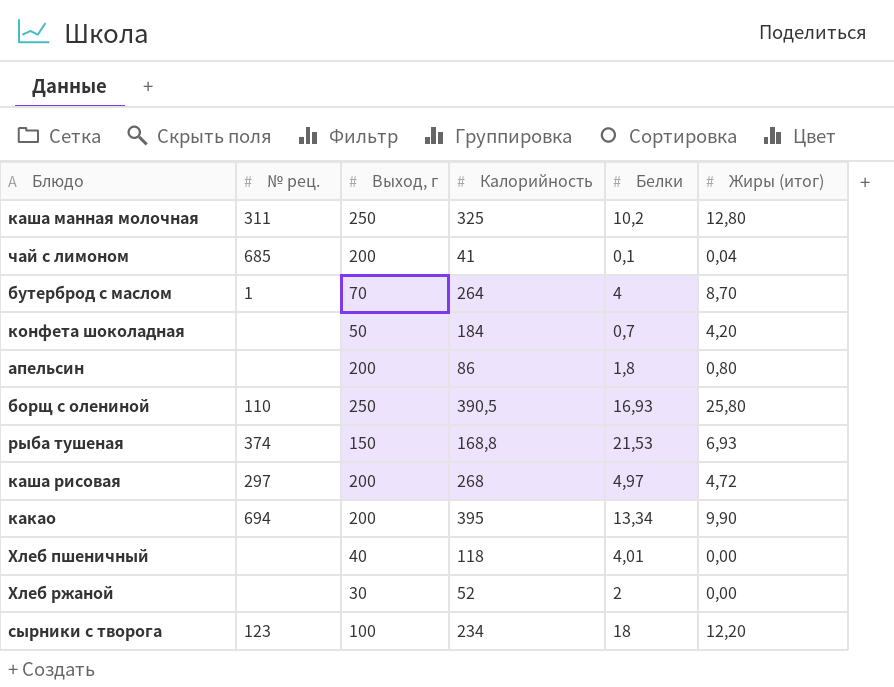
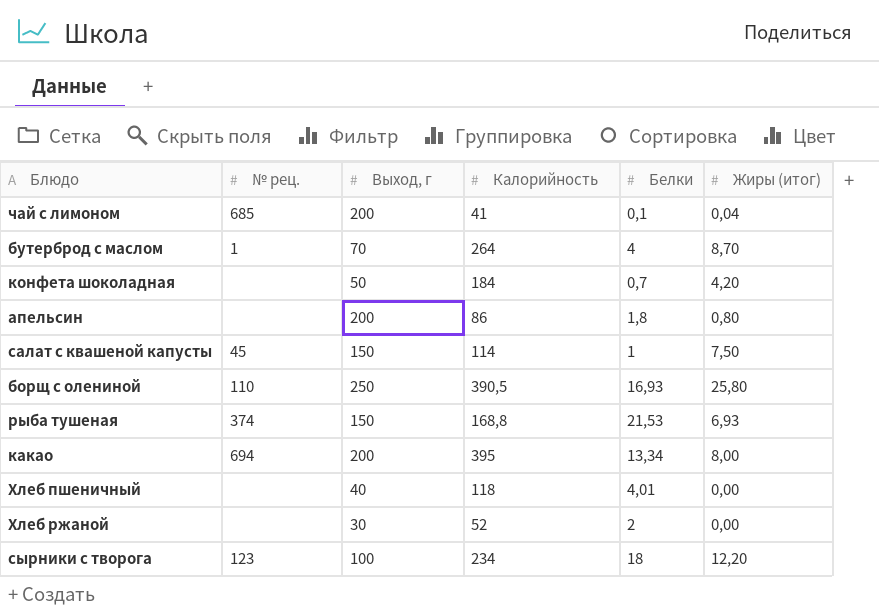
row каша манная молочная: 311 | 250 | 325 | 10,2 | 12,80 -> none
row каша рисовая: 297 | 200 | 268 | 4,97 | 4,72 -> none
row салат с квашеной капусты: none -> 45 | 150 | 114 | 1 | 7,50
какао | Жиры (итог): 9,90 -> 8,00

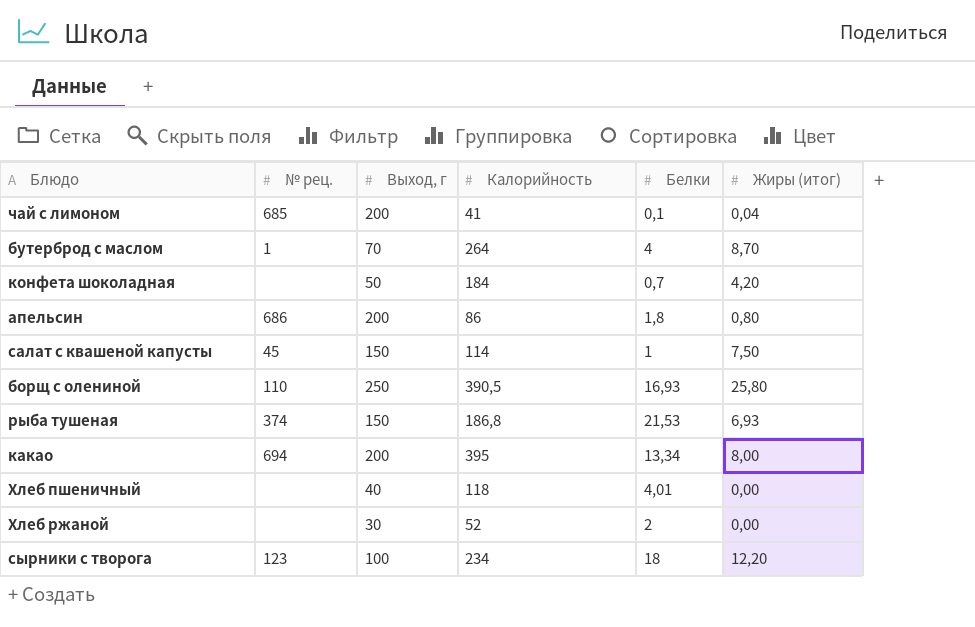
апельсин | № рец.: none -> 686
рыба тушеная | Калорийность: 168,8 -> 186,8

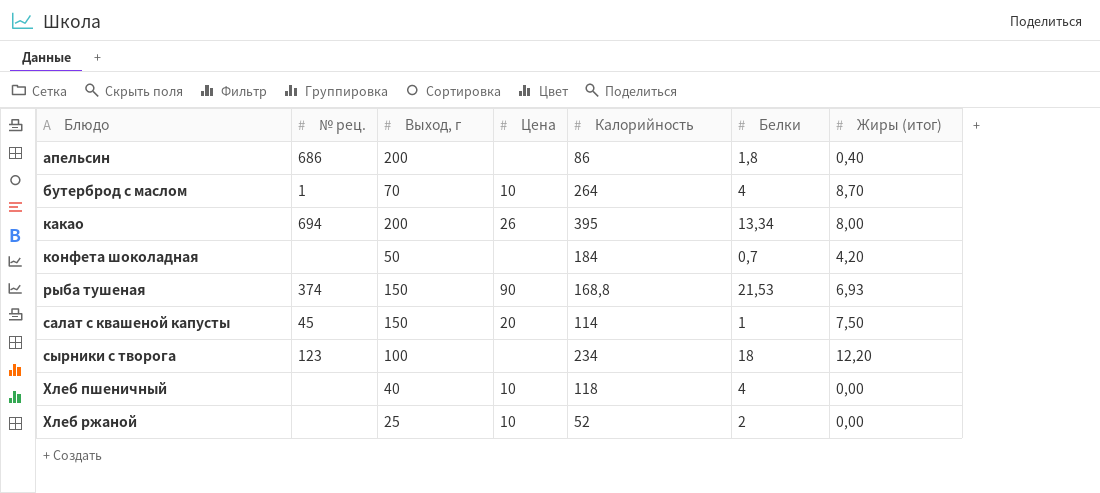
row order: none -> Блюдо ascending
column Цена | position: none -> 4
row чай с лимоном: 685 | 200 | 41 | 0,1 | 0,04 -> none
row борщ с олениной: 110 | 250 | 390,5 | 16,93 | 25,80 -> none
апельсин | Жиры (итог): 0,80 -> 0,40
рыба тушеная | Калорийность: 186,8 -> 168,8
Хлеб пшеничный | Белки: 4,01 -> 4
Хлеб ржаной | Выход, г: 30 -> 25

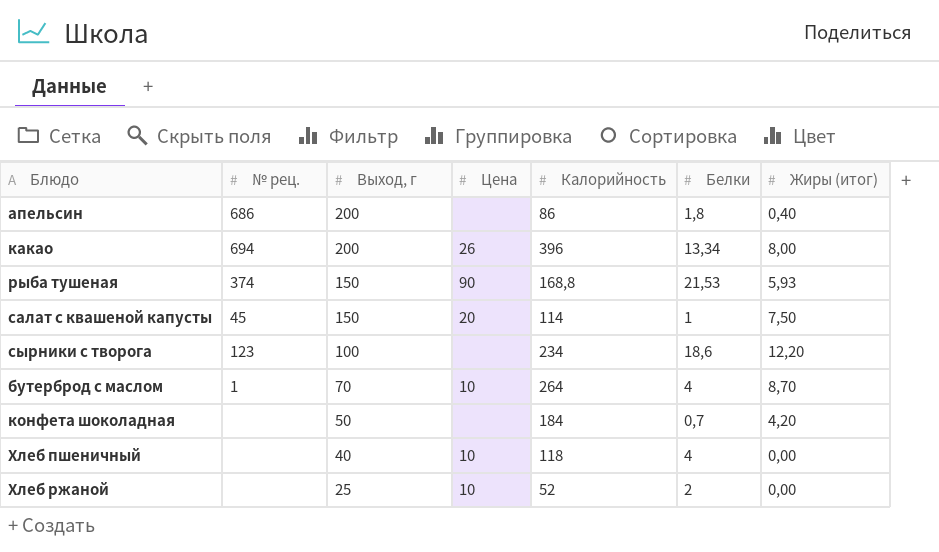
row order: Блюдо ascending -> Выход, г descending
какао | Калорийность: 395 -> 396
рыба тушеная | Жиры (итог): 6,93 -> 5,93
сырники с творога | Белки: 18 -> 18,6

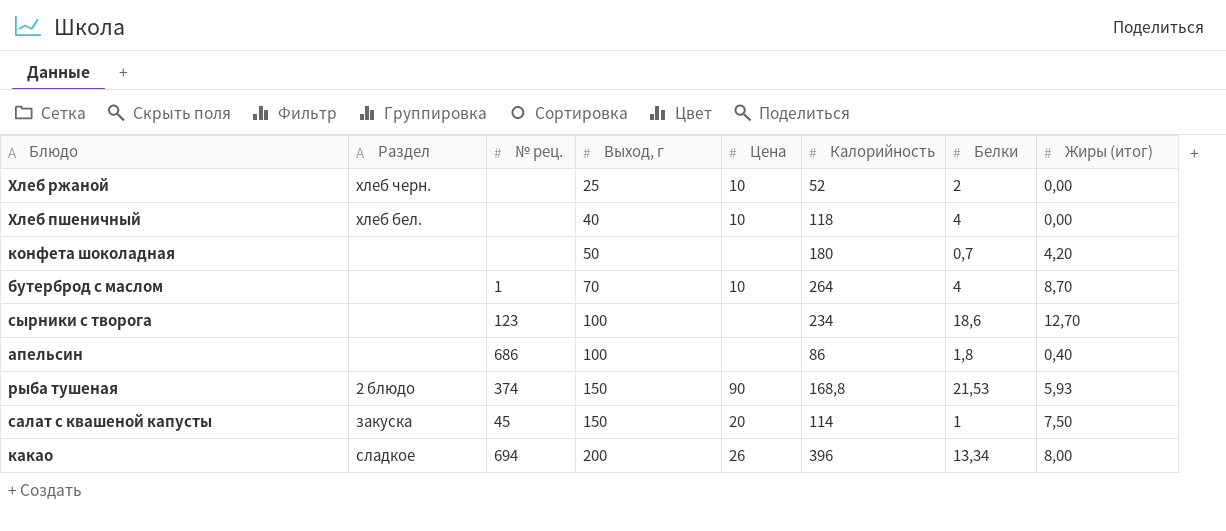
row order: Выход, г descending -> Выход, г ascending
column Раздел | position: none -> 2
конфета шоколадная | Калорийность: 184 -> 180
сырники с творога | Жиры (итог): 12,20 -> 12,70
апельсин | Выход, г: 200 -> 100

